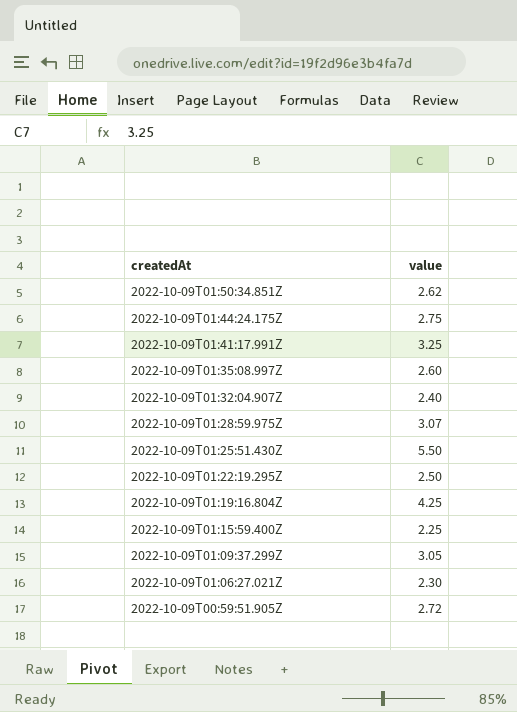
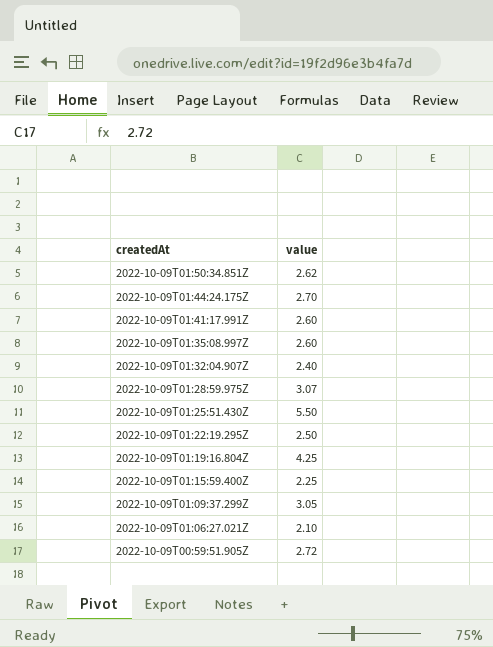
2022-10-09T01:44:24.175Z | value: 2.75 -> 2.70
2022-10-09T01:41:17.991Z | value: 3.25 -> 2.60
2022-10-09T01:06:27.021Z | value: 2.30 -> 2.10

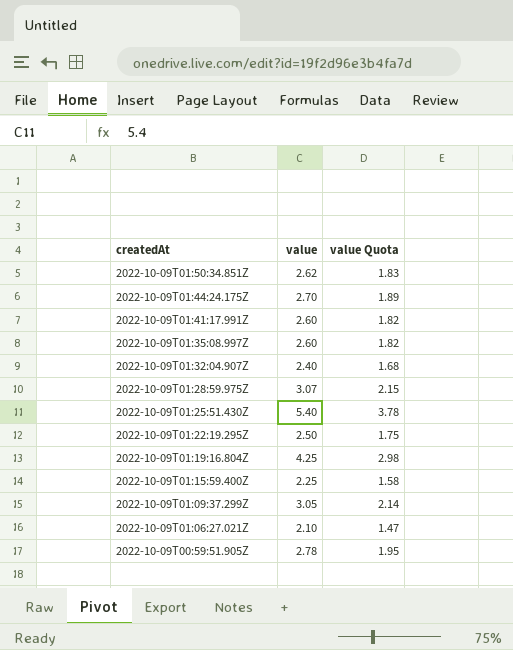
column value Quota | formula: none -> [value] * 0.7
2022-10-09T01:25:51.430Z | value: 5.50 -> 5.40
2022-10-09T00:59:51.905Z | value: 2.72 -> 2.78

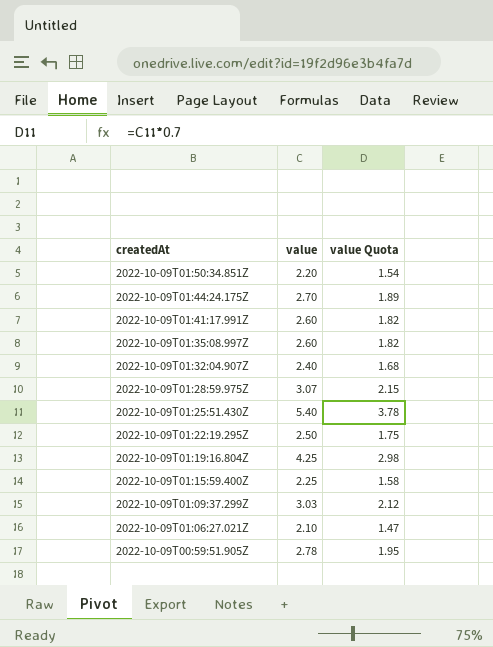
2022-10-09T01:50:34.851Z | value: 2.62 -> 2.20
2022-10-09T01:50:34.851Z | value Quota: 1.83 -> 1.54
2022-10-09T01:09:37.299Z | value: 3.05 -> 3.03
2022-10-09T01:09:37.299Z | value Quota: 2.14 -> 2.12

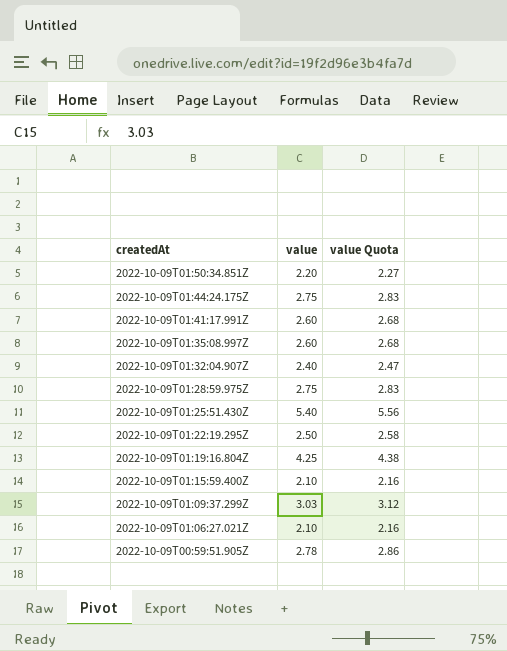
column value Quota | formula: [value] * 0.7 -> [value] * 1.03
2022-10-09T01:44:24.175Z | value: 2.70 -> 2.75
2022-10-09T01:28:59.975Z | value: 3.07 -> 2.75
2022-10-09T01:15:59.400Z | value: 2.25 -> 2.10

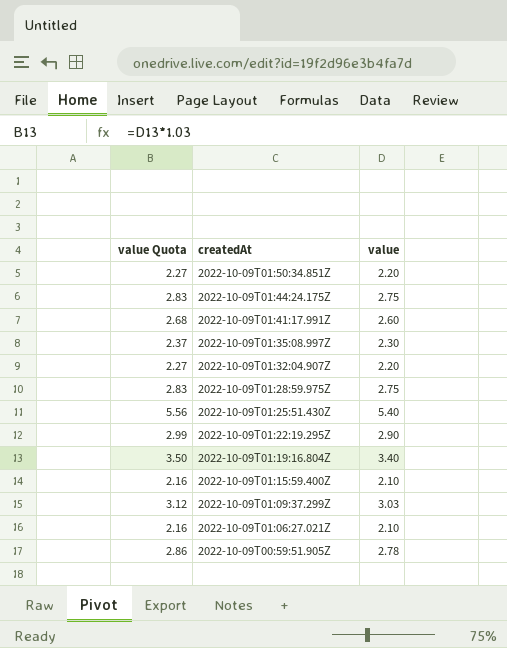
column value Quota | position: 3 -> 1
2022-10-09T01:35:08.997Z | value Quota: 2.68 -> 2.37
2022-10-09T01:35:08.997Z | value: 2.60 -> 2.30
2022-10-09T01:32:04.907Z | value Quota: 2.47 -> 2.27
2022-10-09T01:32:04.907Z | value: 2.40 -> 2.20
2022-10-09T01:22:19.295Z | value Quota: 2.58 -> 2.99
2022-10-09T01:22:19.295Z | value: 2.50 -> 2.90
2022-10-09T01:19:16.804Z | value Quota: 4.38 -> 3.50
2022-10-09T01:19:16.804Z | value: 4.25 -> 3.40

